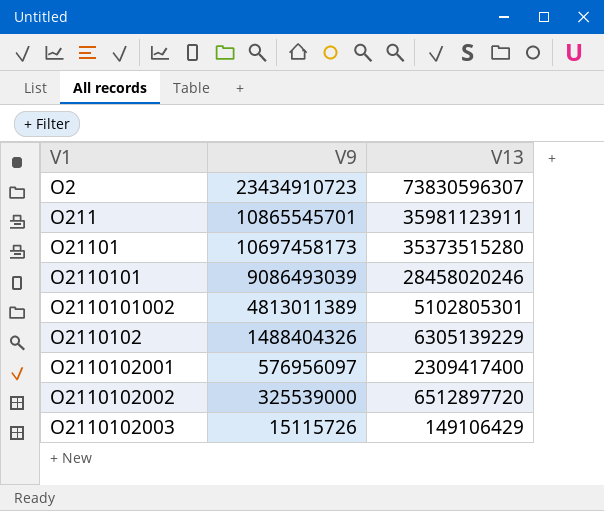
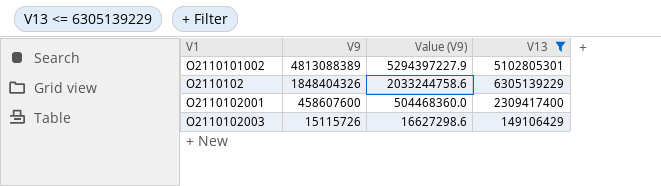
filter: none -> V13 <= 6305139229
column Value (V9) | formula: none -> [V9] * 1.1
O2110101002 | V9: 4813011389 -> 4813088389
O2110102 | V9: 1488404326 -> 1848404326
O2110102001 | V9: 576956097 -> 458607600

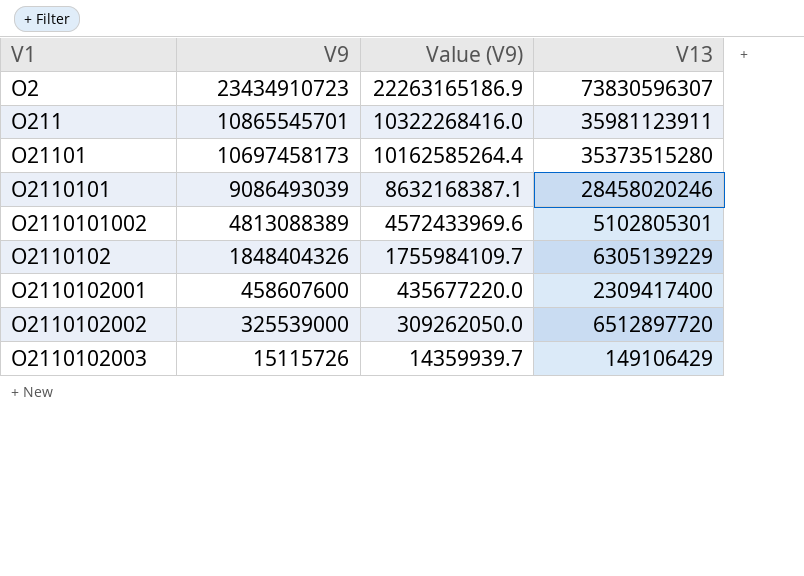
filter: V13 <= 6305139229 -> none
column Value (V9) | formula: [V9] * 1.1 -> [V9] * 0.95

